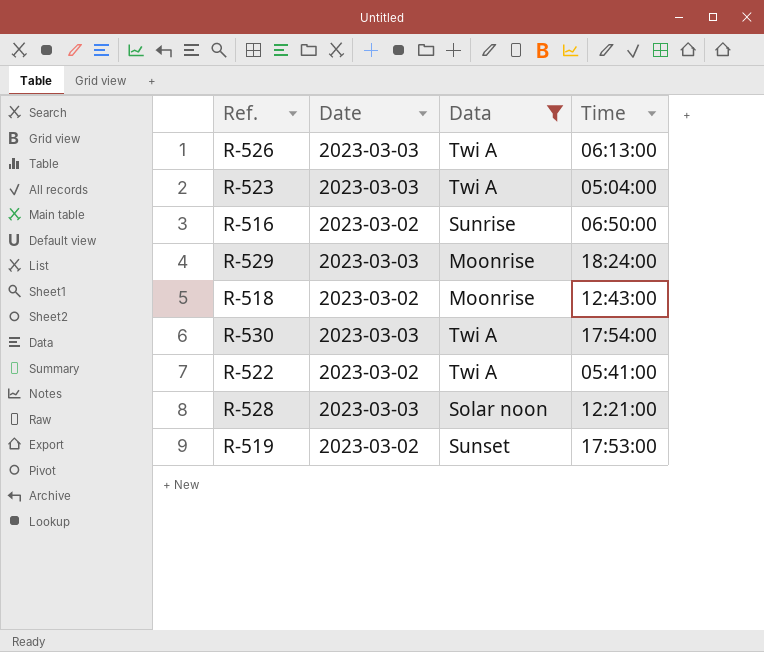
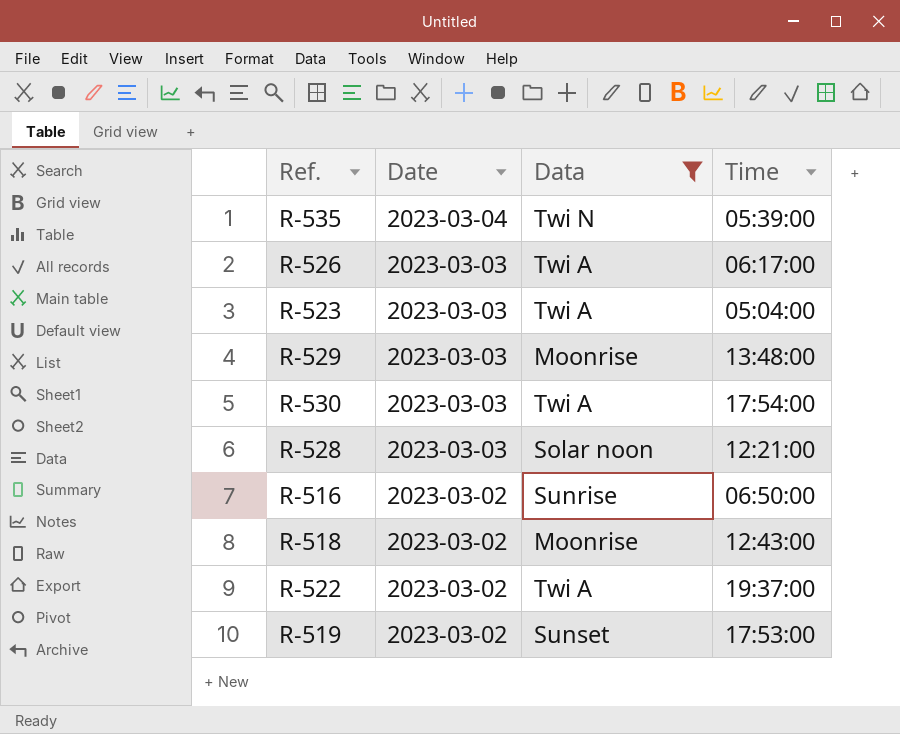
row order: none -> Date descending
row R-535: none -> 2023-03-04 | Twi N | 05:39:00
R-526 | Time: 06:13:00 -> 06:17:00
R-529 | Time: 18:24:00 -> 13:48:00
R-522 | Time: 05:41:00 -> 19:37:00

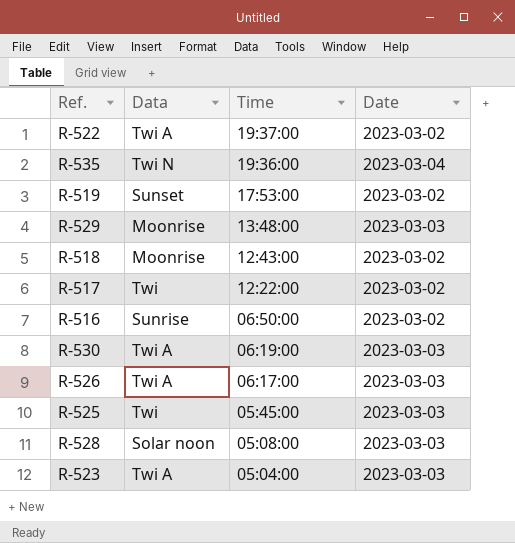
filter: Data != Twi -> none
row order: Date descending -> Time descending
column Date | position: 2 -> 4
R-535 | Time: 05:39:00 -> 19:36:00
R-530 | Time: 17:54:00 -> 06:19:00
R-528 | Time: 12:21:00 -> 05:08:00

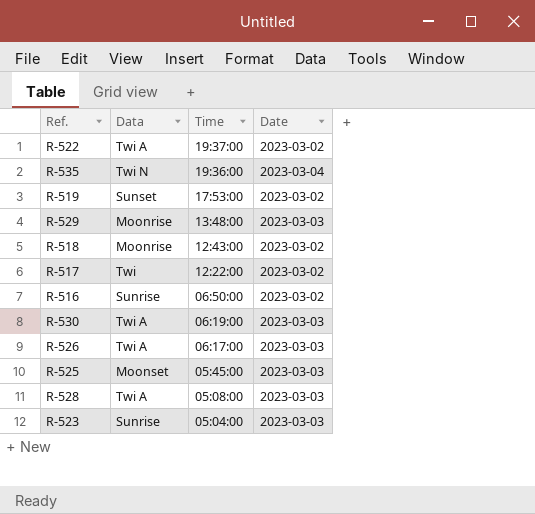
R-525 | Data: Twi -> Moonset
R-528 | Data: Solar noon -> Twi A
R-523 | Data: Twi A -> Sunrise

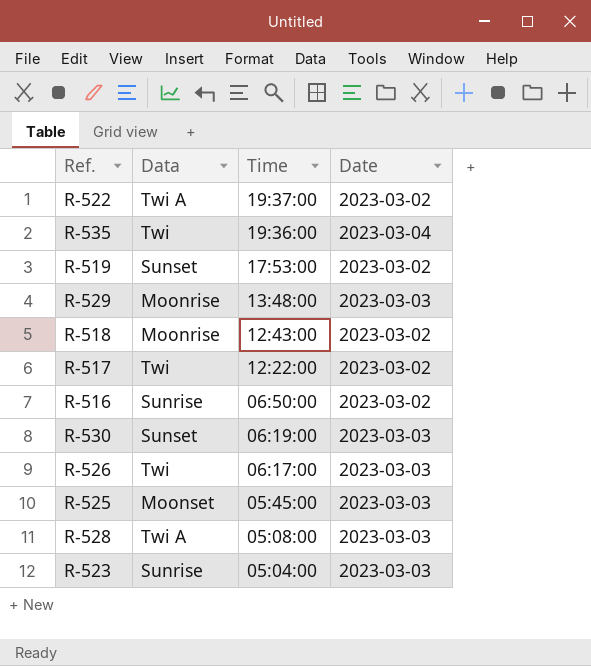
R-535 | Data: Twi N -> Twi
R-530 | Data: Twi A -> Sunset
R-526 | Data: Twi A -> Twi

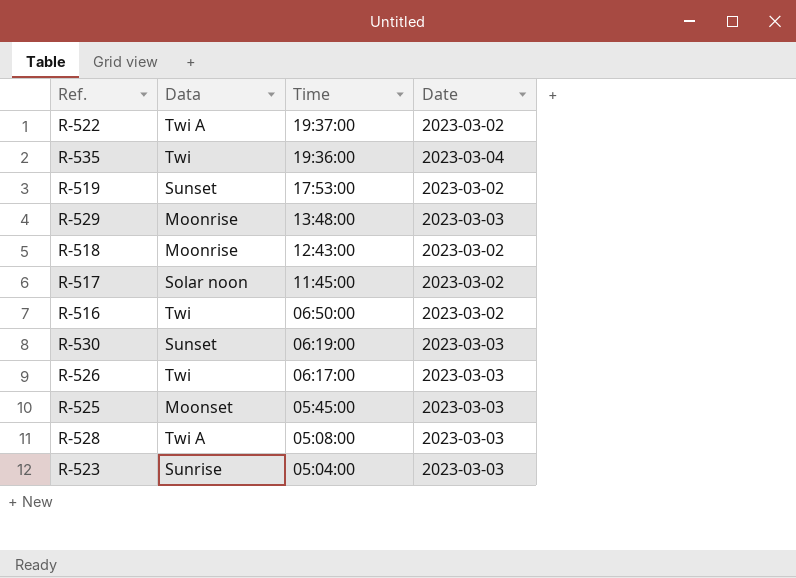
R-517 | Data: Twi -> Solar noon
R-517 | Time: 12:22:00 -> 11:45:00
R-516 | Data: Sunrise -> Twi

